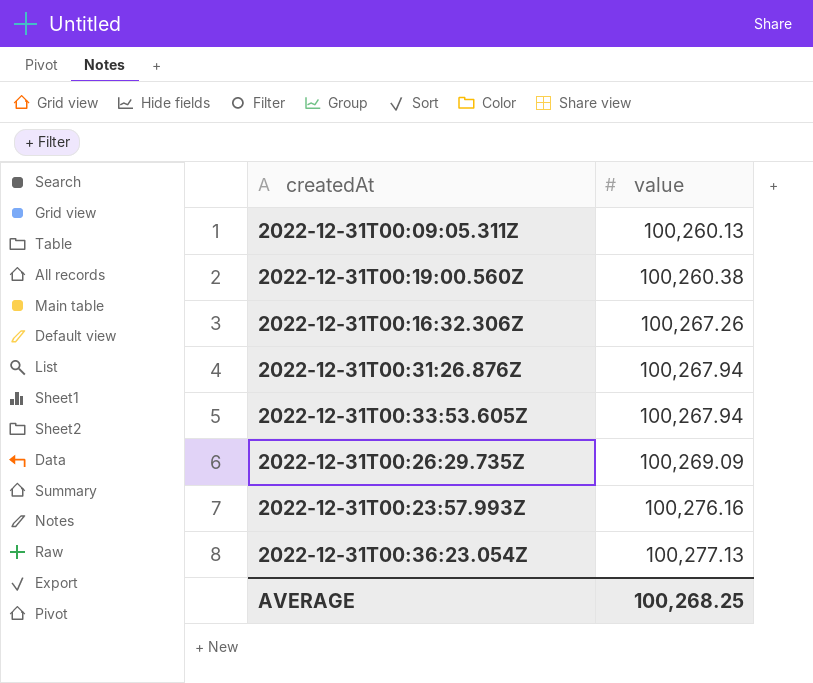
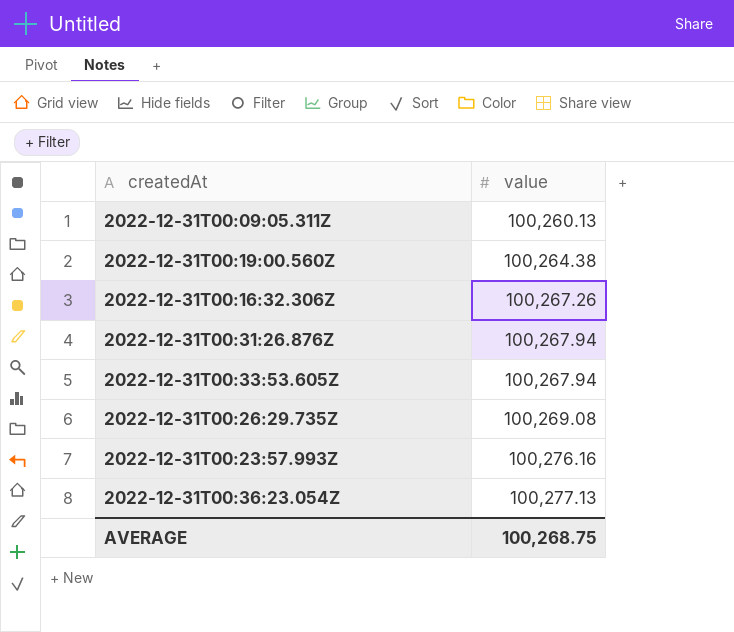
2022-12-31T00:19:00.560Z | value: 100,260.38 -> 100,264.38
2022-12-31T00:26:29.735Z | value: 100,269.09 -> 100,269.08
AVERAGE | value: 100,268.25 -> 100,268.75

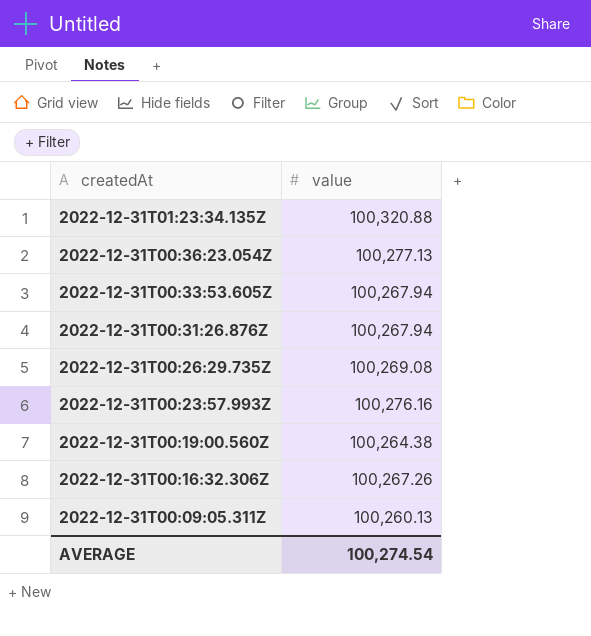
row order: value ascending -> createdAt descending
row 2022-12-31T01:23:34.135Z: none -> 100,320.88
AVERAGE | value: 100,268.75 -> 100,274.54

